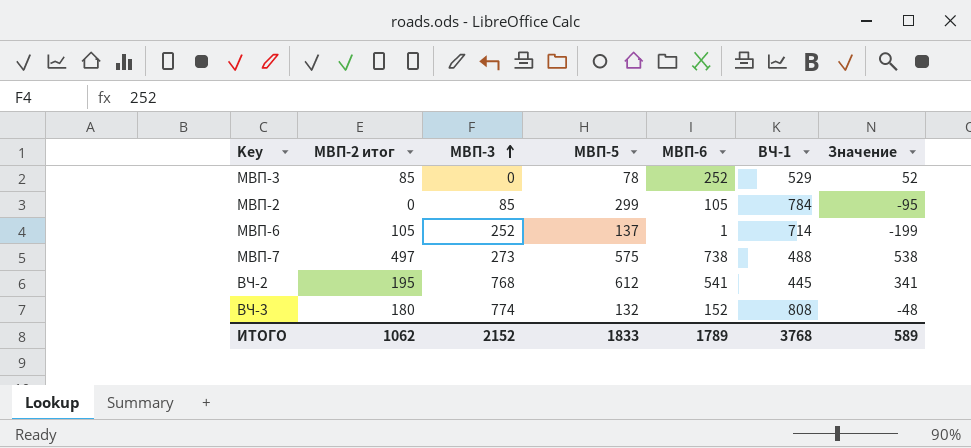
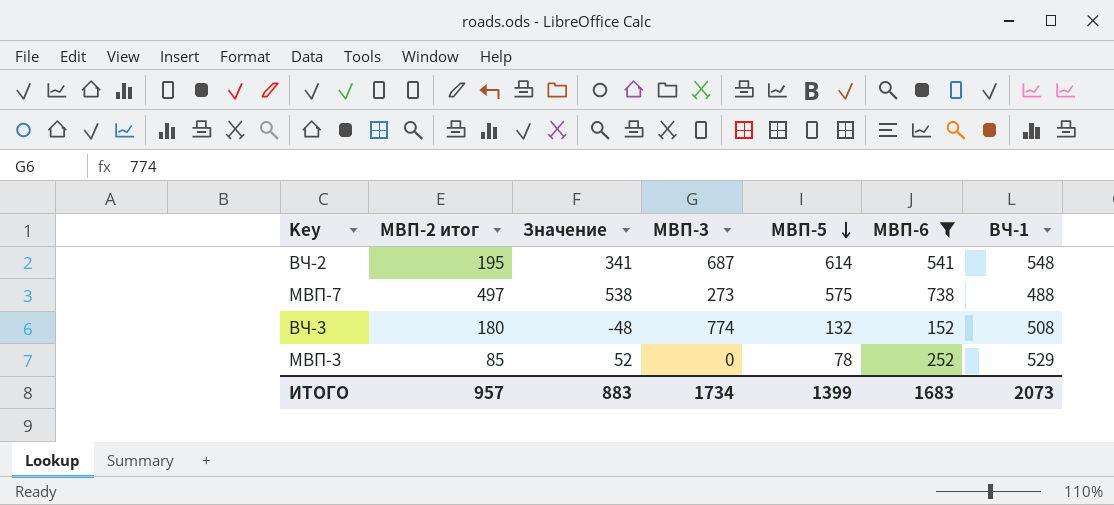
filter: none -> МВП-6 >= 152
row order: МВП-3 ascending -> МВП-5 descending
column Значение | position: 7 -> 3
ВЧ-2 | МВП-3: 768 -> 687
ВЧ-2 | МВП-5: 612 -> 614
ВЧ-2 | ВЧ-1: 445 -> 548
ВЧ-3 | ВЧ-1: 808 -> 508
ИТОГО | МВП-2 итог: 1062 -> 957
ИТОГО | Значение: 589 -> 883
ИТОГО | МВП-3: 2152 -> 1734
ИТОГО | МВП-5: 1833 -> 1399
ИТОГО | МВП-6: 1789 -> 1683
ИТОГО | ВЧ-1: 3768 -> 2073

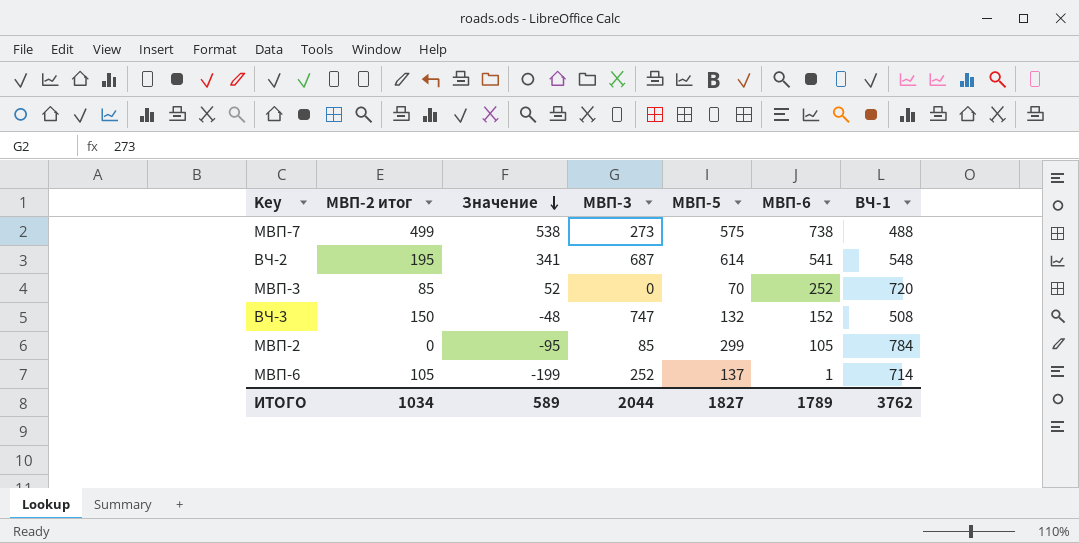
filter: МВП-6 >= 152 -> none
row order: МВП-5 descending -> Значение descending
МВП-7 | МВП-2 итог: 497 -> 499
МВП-3 | МВП-5: 78 -> 70
МВП-3 | ВЧ-1: 529 -> 720
ВЧ-3 | МВП-2 итог: 180 -> 150
ВЧ-3 | МВП-3: 774 -> 747
ИТОГО | МВП-2 итог: 957 -> 1034
ИТОГО | Значение: 883 -> 589
ИТОГО | МВП-3: 1734 -> 2044
ИТОГО | МВП-5: 1399 -> 1827
ИТОГО | МВП-6: 1683 -> 1789
ИТОГО | ВЧ-1: 2073 -> 3762

